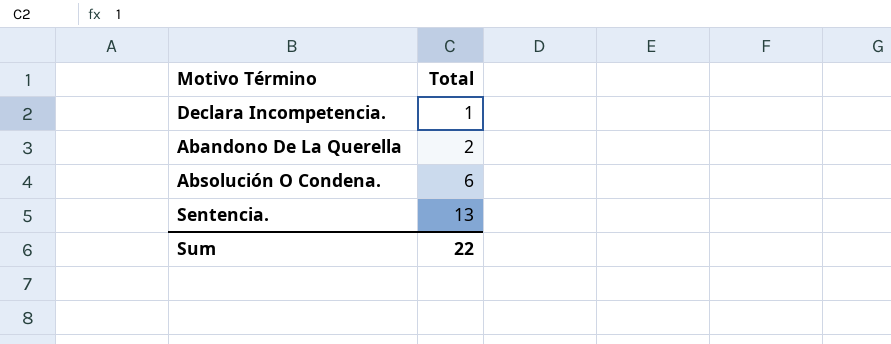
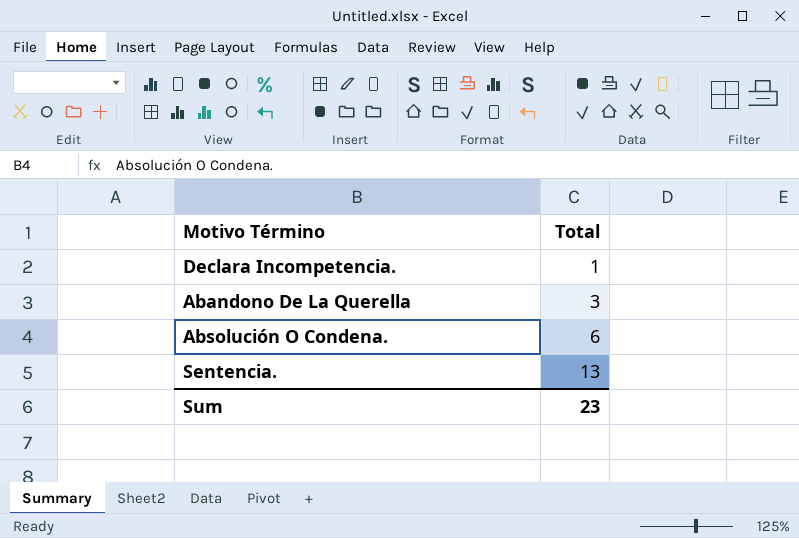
Abandono De La Querella | Total: 2 -> 3
Sum | Total: 22 -> 23

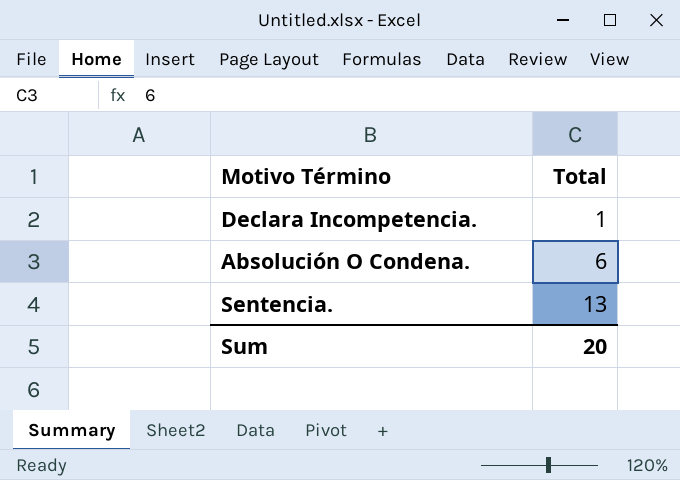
row Abandono De La Querella: 3 -> none
Sum | Total: 23 -> 20

